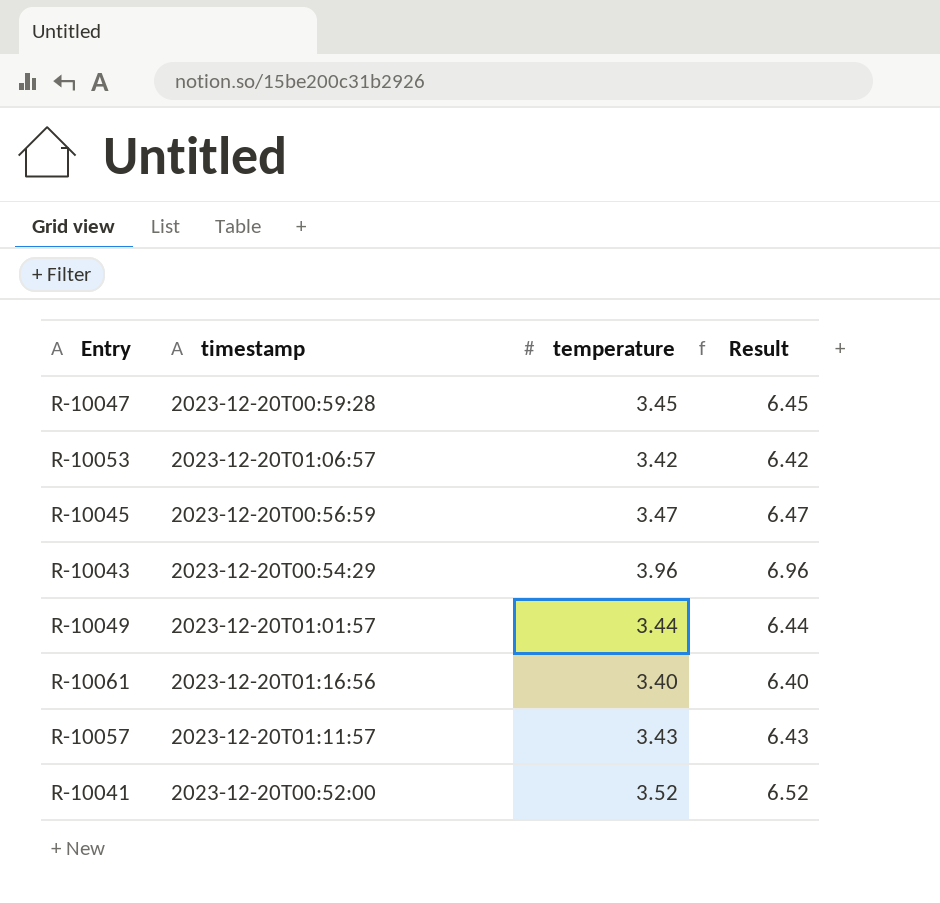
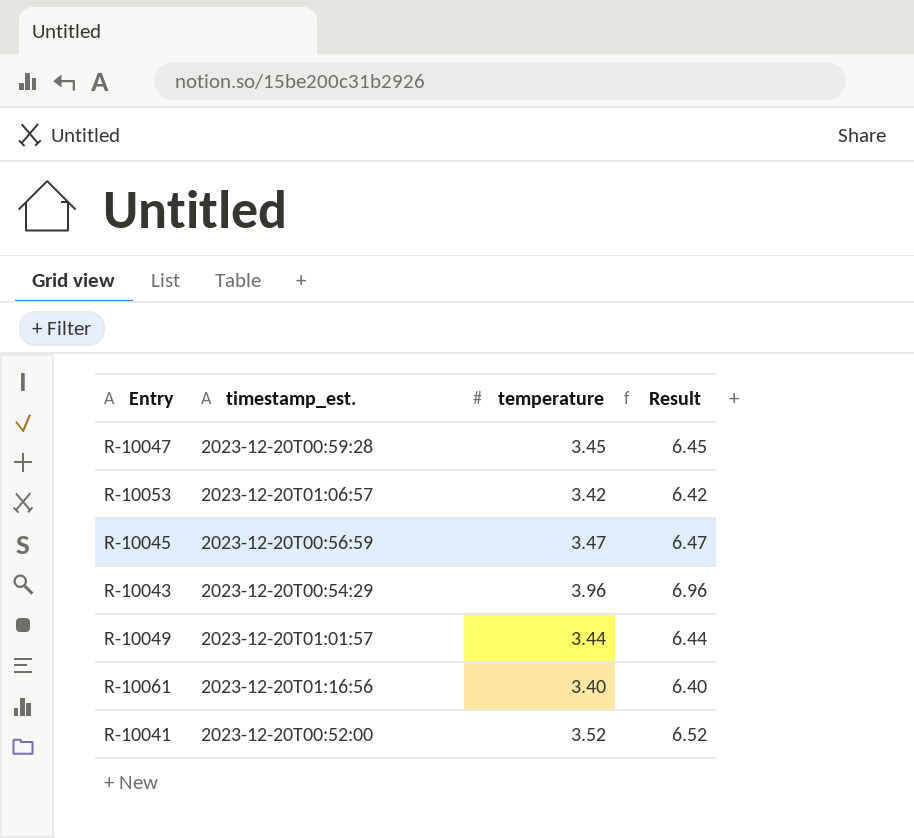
column name: timestamp -> timestamp_est.
row R-10057: 2023-12-20T01:11:57 | 3.43 | 6.43 -> none

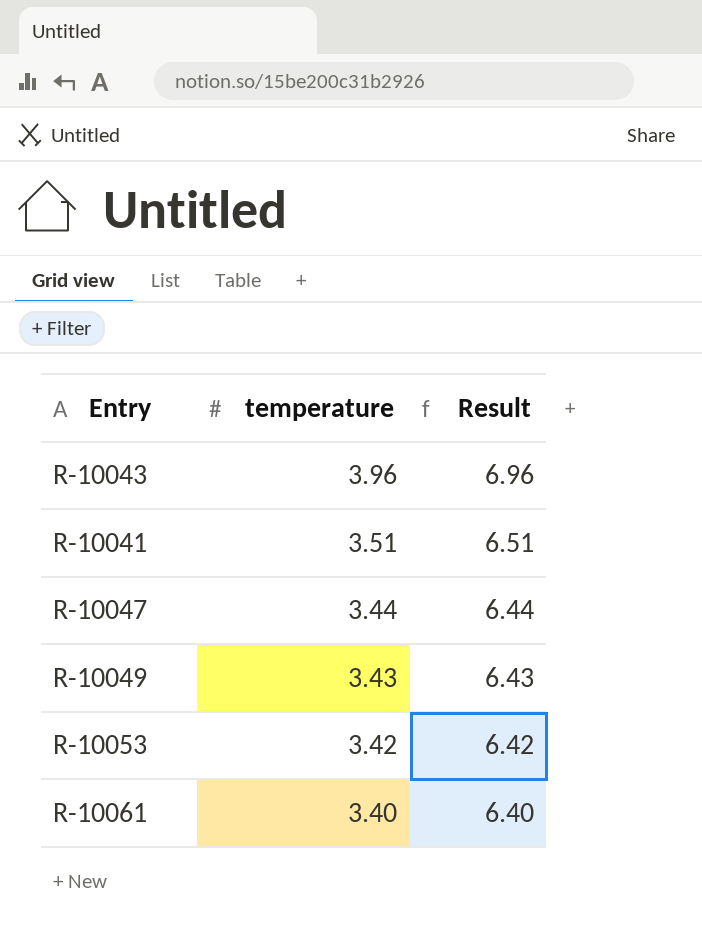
row order: none -> temperature descending
column timestamp_est. | position: 2 -> none
row R-10045: 2023-12-20T00:56:59 | 3.47 | 6.47 -> none
R-10041 | temperature: 3.52 -> 3.51
R-10041 | Result: 6.52 -> 6.51
R-10047 | temperature: 3.45 -> 3.44
R-10047 | Result: 6.45 -> 6.44
R-10049 | temperature: 3.44 -> 3.43
R-10049 | Result: 6.44 -> 6.43

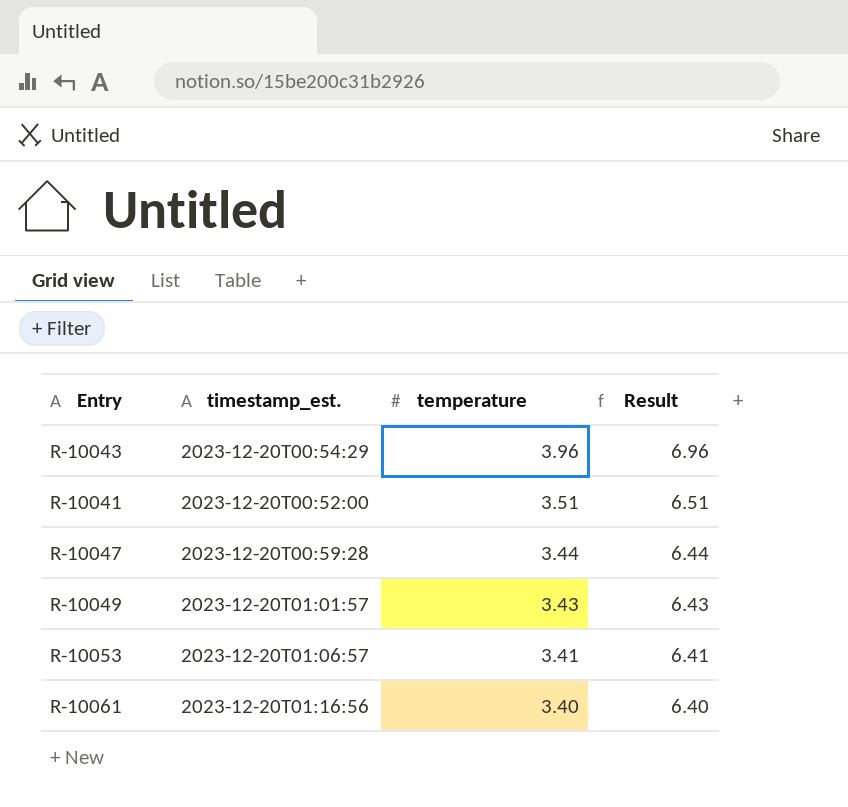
column timestamp_est. | position: none -> 2
R-10053 | temperature: 3.42 -> 3.41
R-10053 | Result: 6.42 -> 6.41

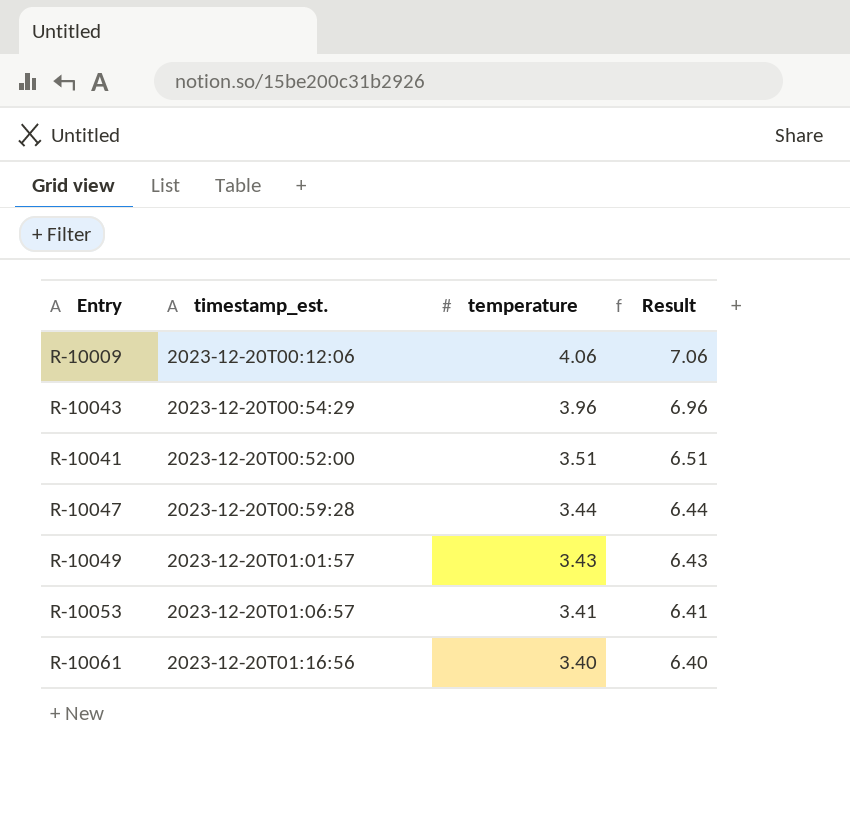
row R-10009: none -> 2023-12-20T00:12:06 | 4.06 | 7.06

